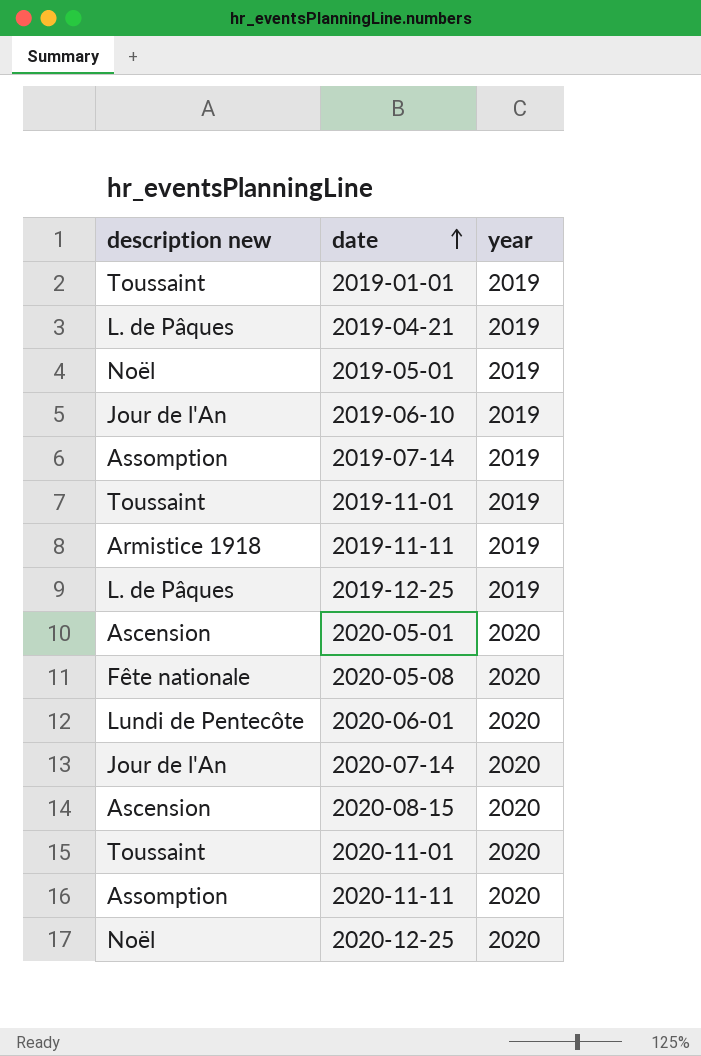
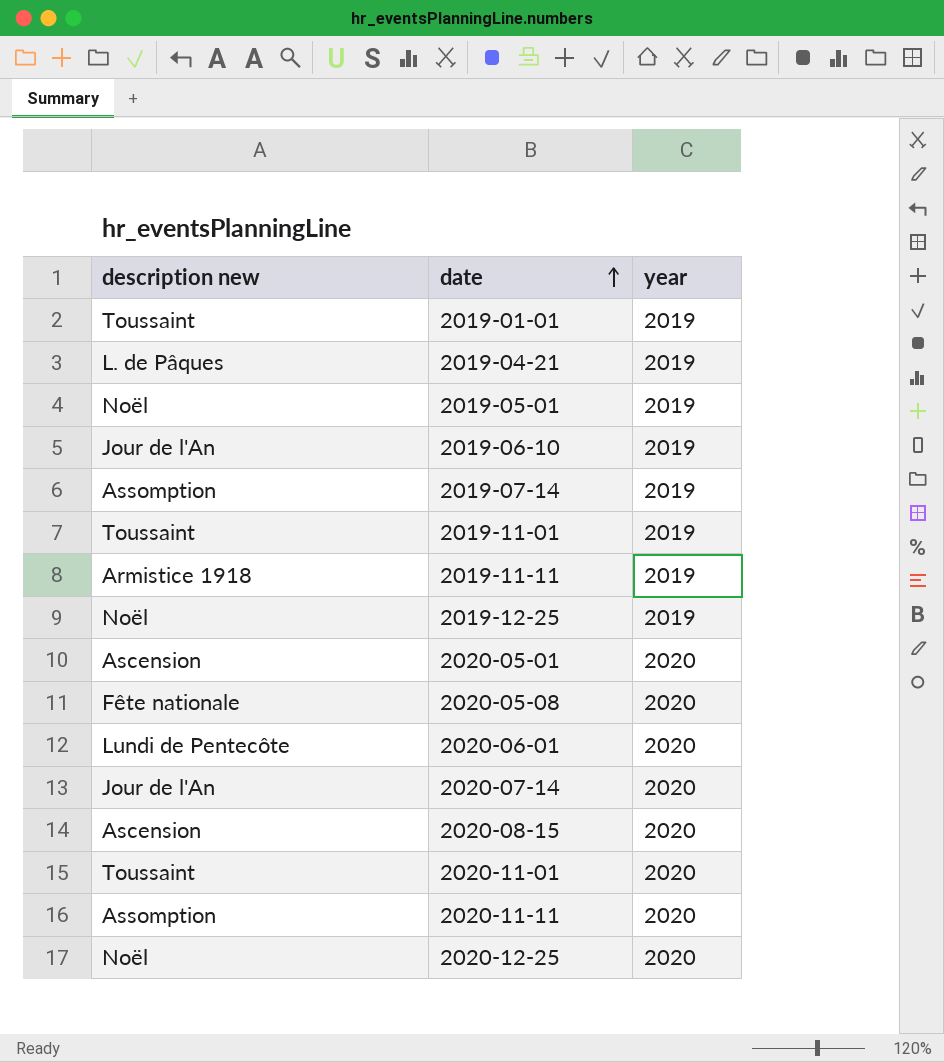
2019-12-25 | description new: L. de Pâques -> Noël

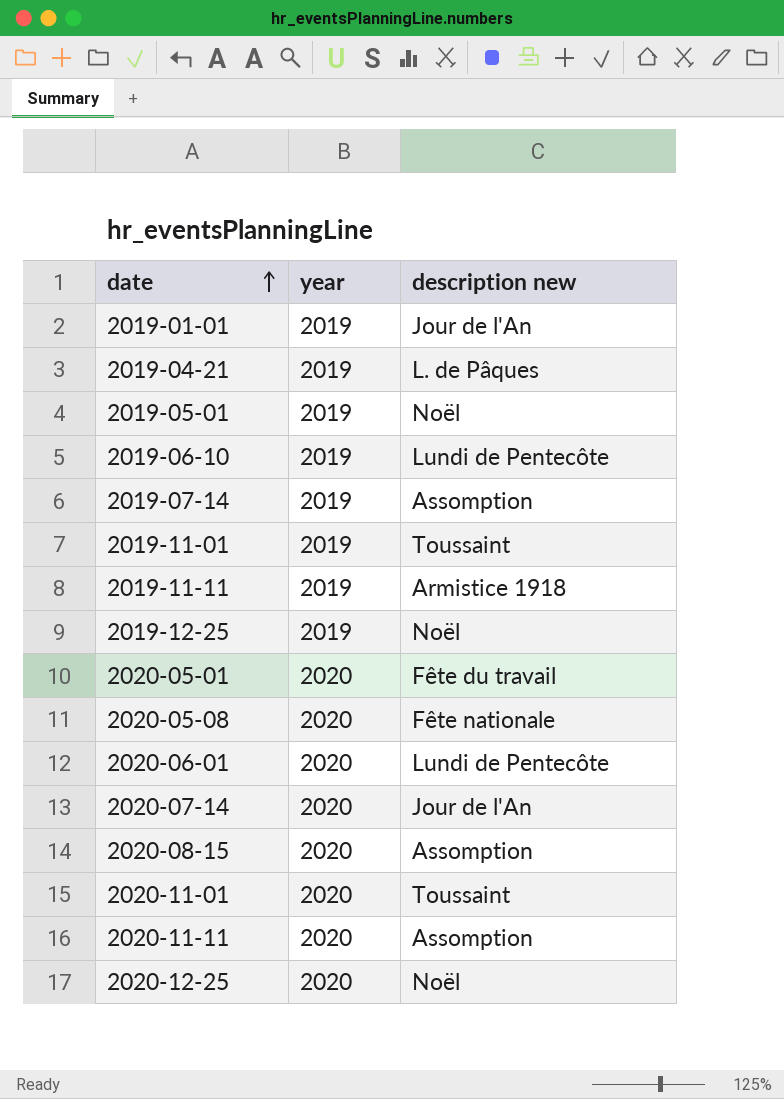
column description new | position: 1 -> 3
2019-01-01 | description new: Toussaint -> Jour de l'An
2019-06-10 | description new: Jour de l'An -> Lundi de Pentecôte
2020-05-01 | description new: Ascension -> Fête du travail
2020-08-15 | description new: Ascension -> Assomption

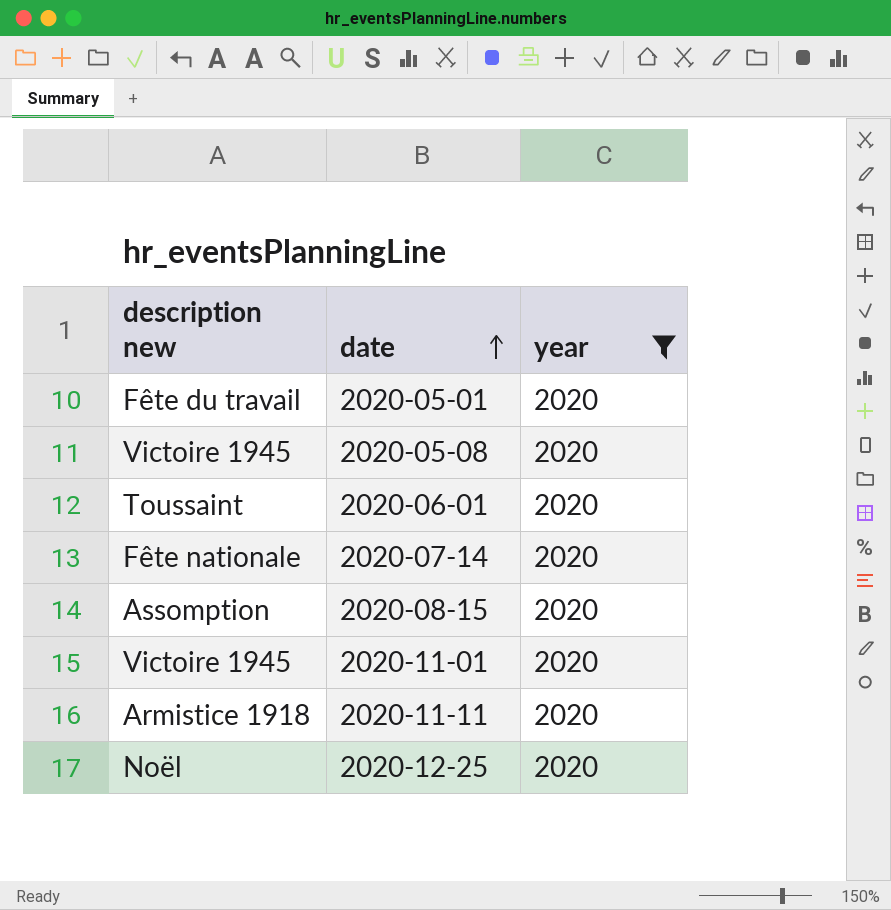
filter: none -> year = 2020
column description new | position: 3 -> 1
2020-05-08 | description new: Fête nationale -> Victoire 1945
2020-06-01 | description new: Lundi de Pentecôte -> Toussaint
2020-07-14 | description new: Jour de l'An -> Fête nationale
2020-11-01 | description new: Toussaint -> Victoire 1945
2020-11-11 | description new: Assomption -> Armistice 1918

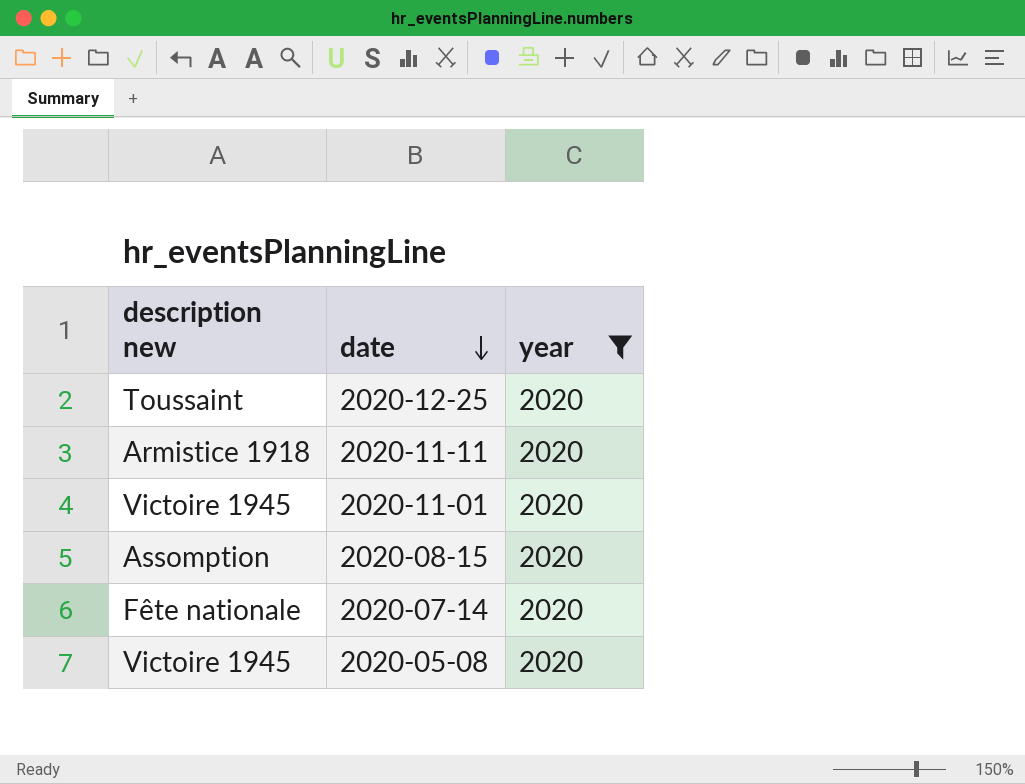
row order: date ascending -> date descending
row 2020-05-01: Fête du travail | 2020 -> none
row 2020-06-01: Toussaint | 2020 -> none
2020-12-25 | description new: Noël -> Toussaint

